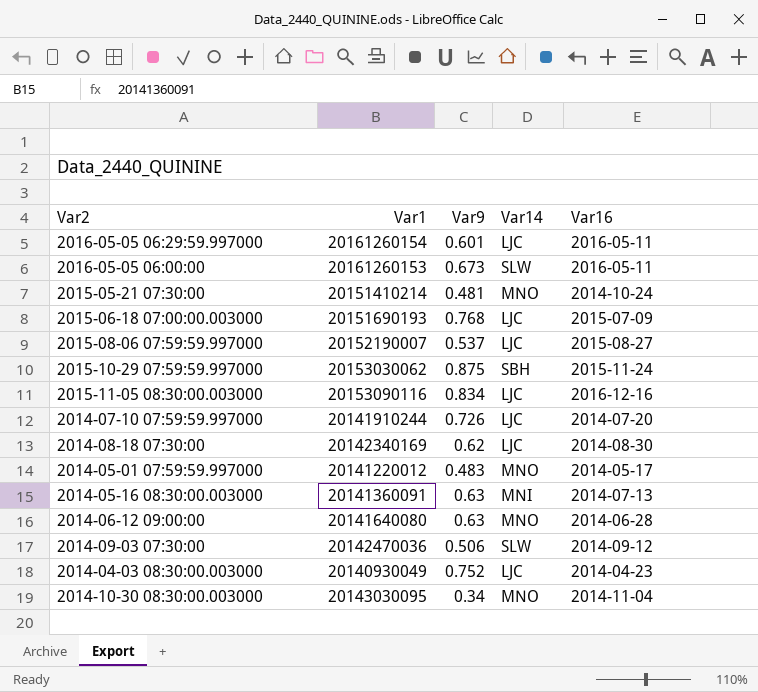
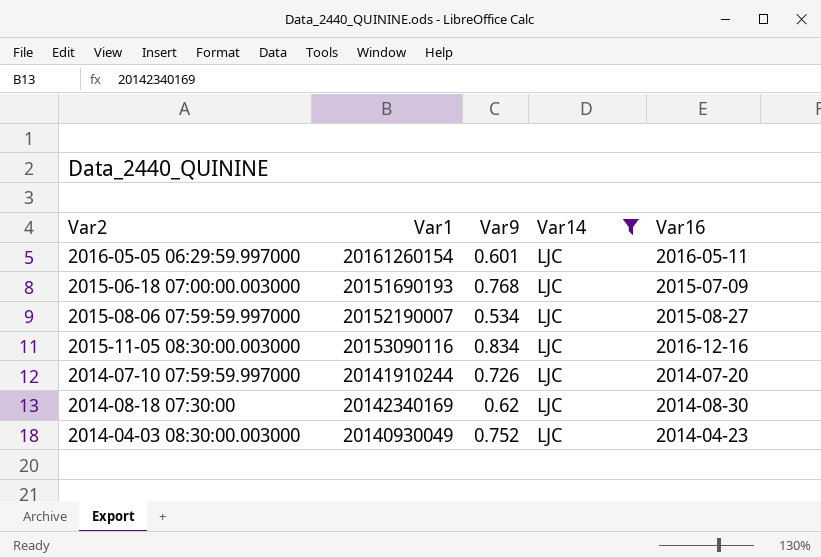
filter: none -> Var14 = LJC
2015-08-06 07:59:59.997000 | Var9: 0.537 -> 0.534

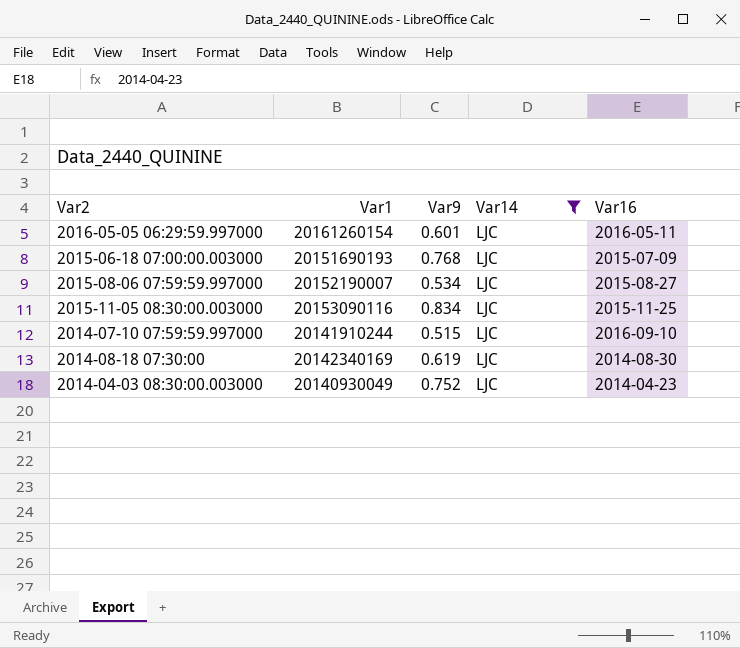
2015-11-05 08:30:00.003000 | Var16: 2016-12-16 -> 2015-11-25
2014-07-10 07:59:59.997000 | Var9: 0.726 -> 0.515
2014-07-10 07:59:59.997000 | Var16: 2014-07-20 -> 2016-09-10
2014-08-18 07:30:00 | Var9: 0.62 -> 0.619

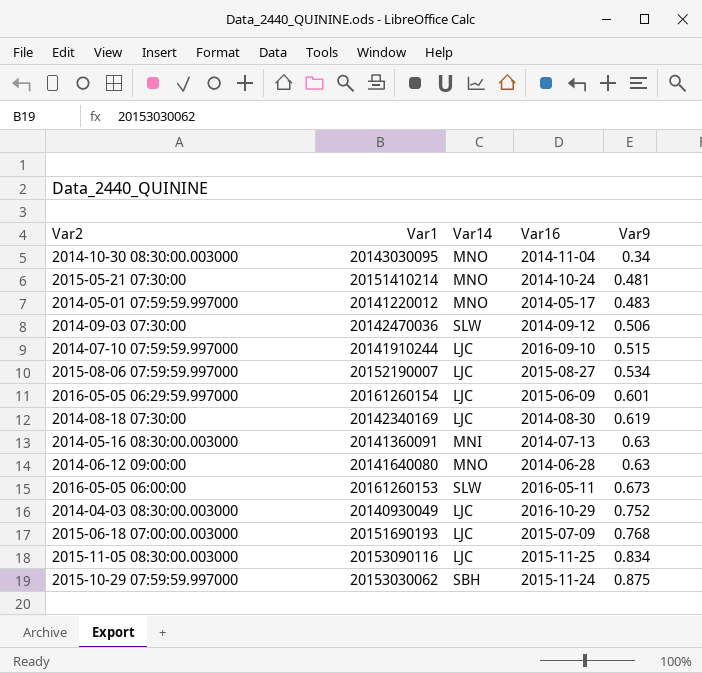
filter: Var14 = LJC -> none
row order: none -> Var9 ascending
column Var9 | position: 3 -> 5
2016-05-05 06:29:59.997000 | Var16: 2016-05-11 -> 2015-06-09
2014-04-03 08:30:00.003000 | Var16: 2014-04-23 -> 2016-10-29

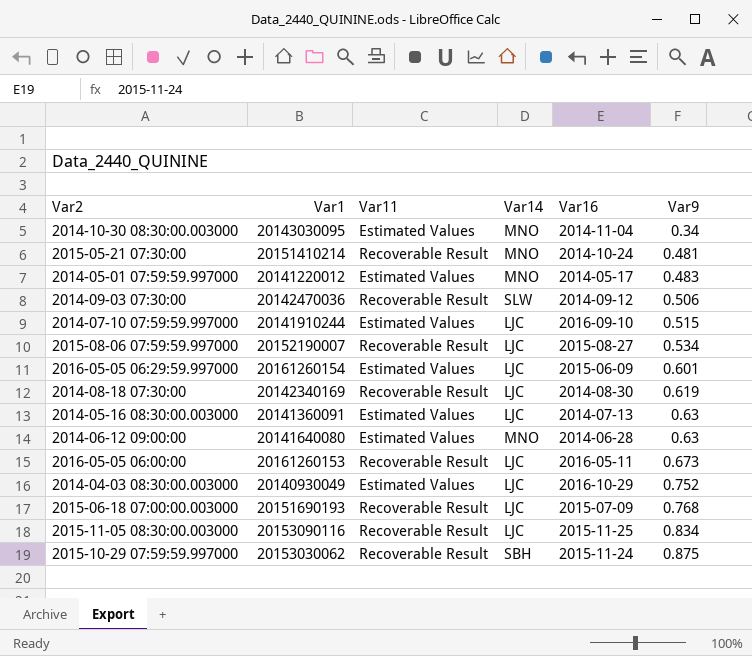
column Var11 | position: none -> 3
2014-05-16 08:30:00.003000 | Var14: MNI -> LJC
2016-05-05 06:00:00 | Var14: SLW -> LJC

